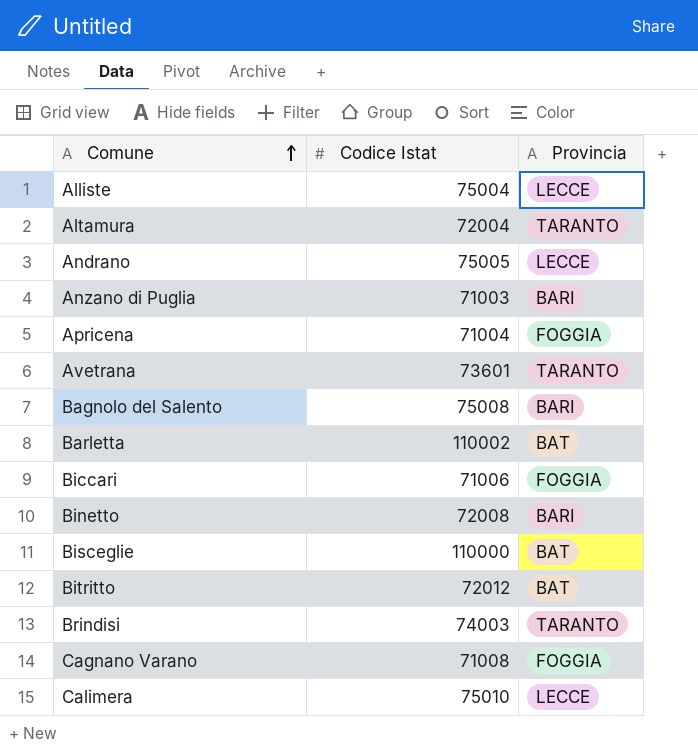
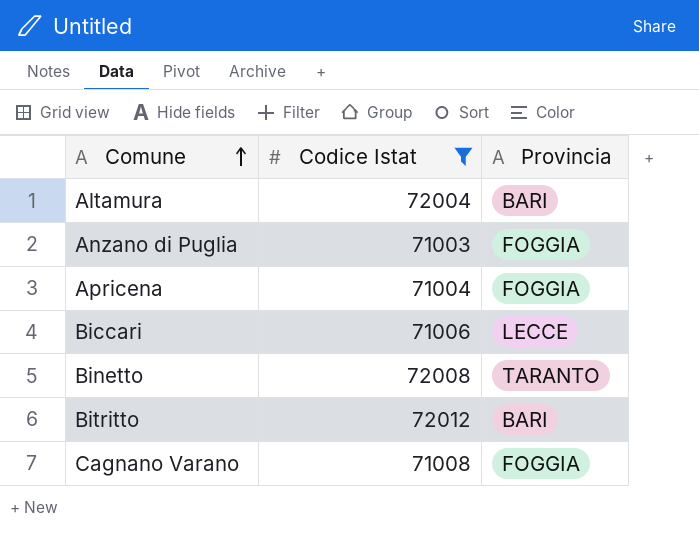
filter: none -> Codice Istat <= 72012
Altamura | Provincia: TARANTO -> BARI
Anzano di Puglia | Provincia: BARI -> FOGGIA
Biccari | Provincia: FOGGIA -> LECCE
Binetto | Provincia: BARI -> TARANTO
Bitritto | Provincia: BAT -> BARI

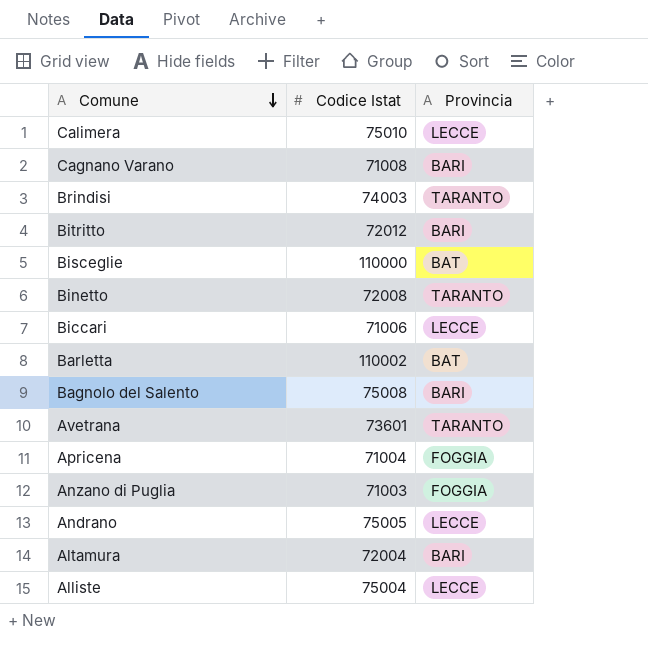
filter: Codice Istat <= 72012 -> none
row order: Comune ascending -> Comune descending
Cagnano Varano | Provincia: FOGGIA -> BARI

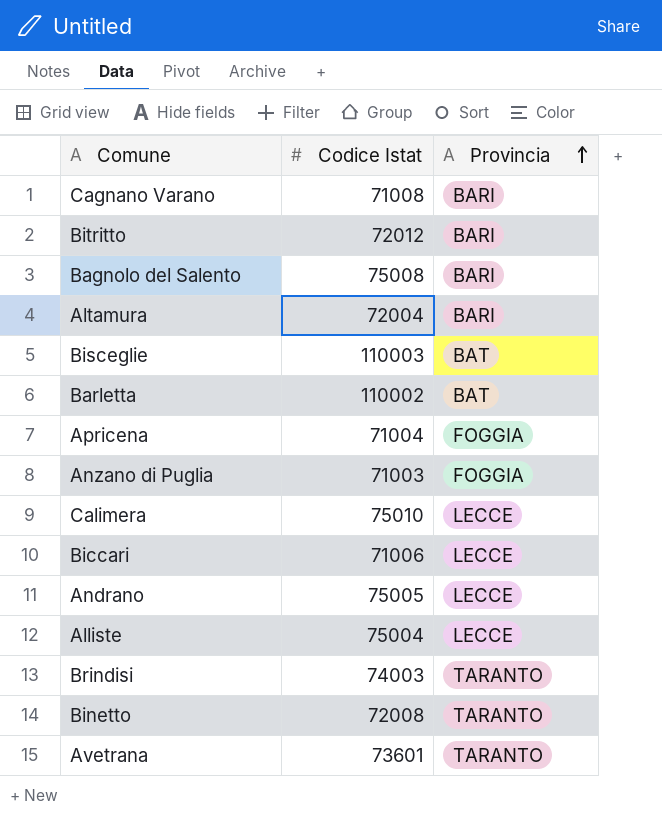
row order: Comune descending -> Provincia ascending
Bisceglie | Codice Istat: 110000 -> 110003

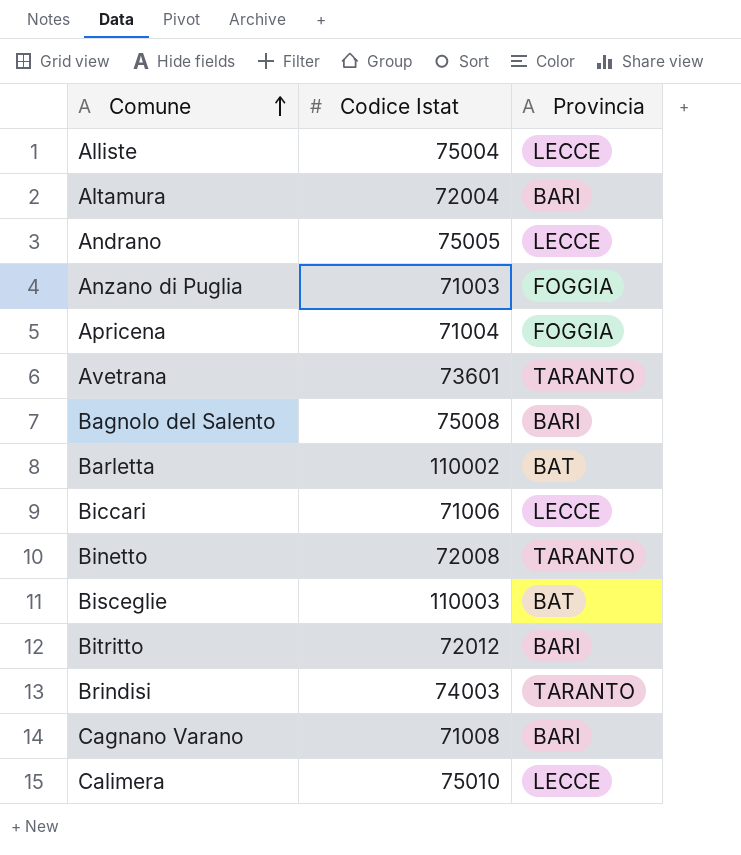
row order: Provincia ascending -> Comune ascending

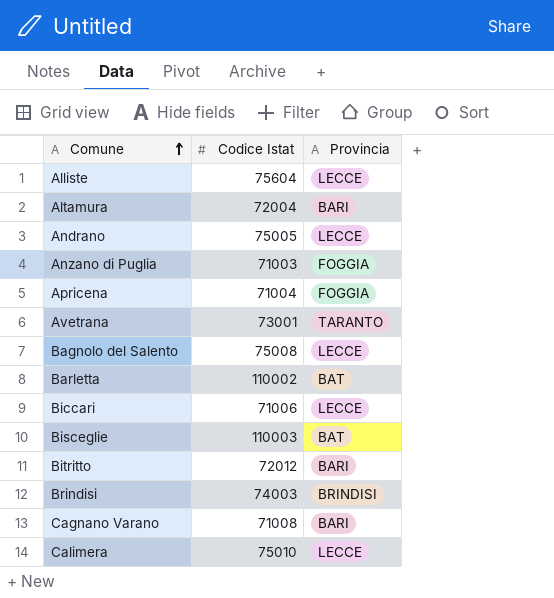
row Binetto: 72008 | TARANTO -> none
Alliste | Codice Istat: 75004 -> 75604
Avetrana | Codice Istat: 73601 -> 73001
Bagnolo del Salento | Provincia: BARI -> LECCE
Brindisi | Provincia: TARANTO -> BRINDISI

